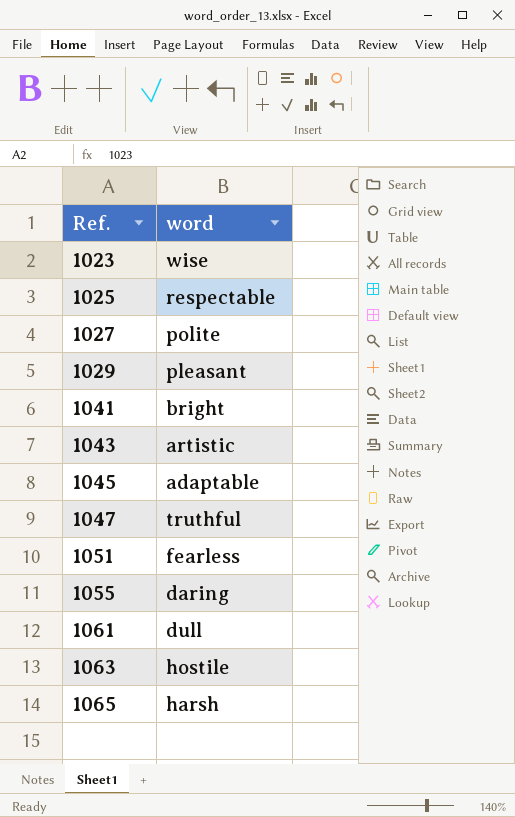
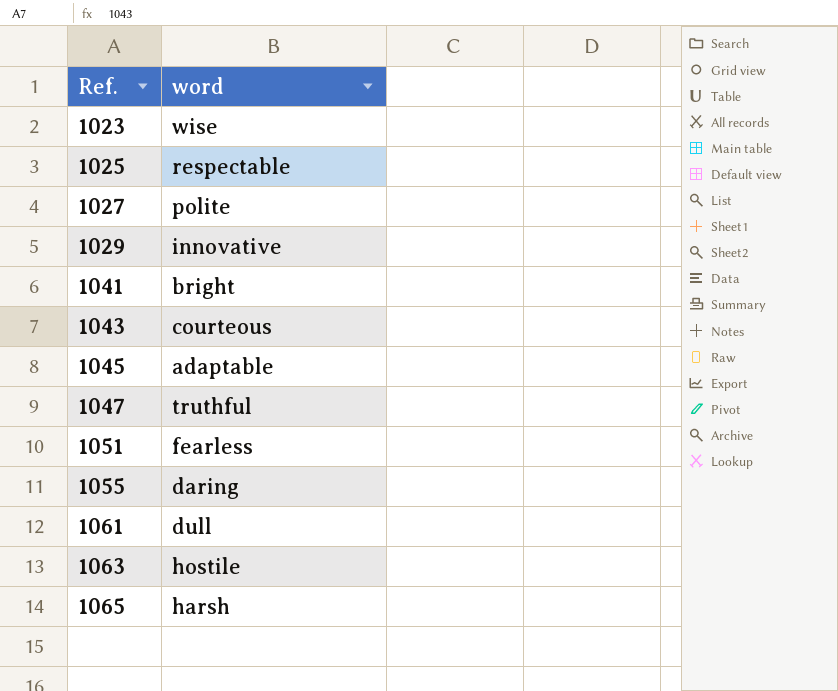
1029 | word: pleasant -> innovative
1043 | word: artistic -> courteous

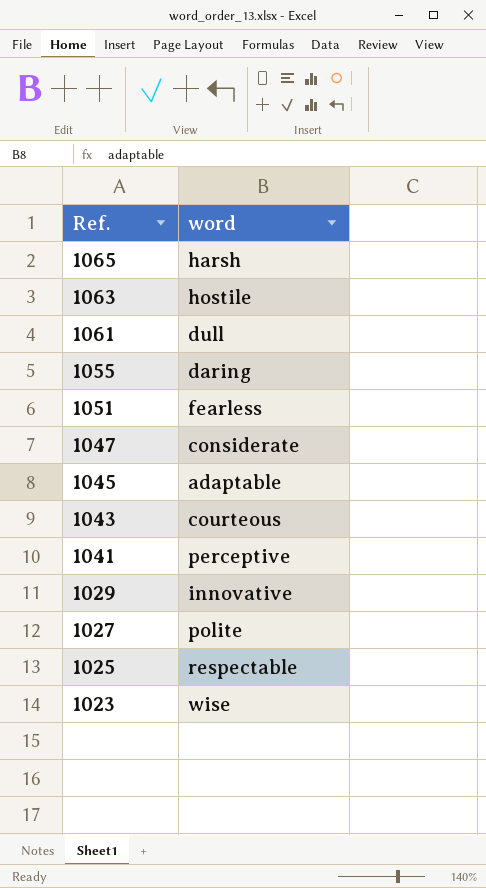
row order: Ref. ascending -> Ref. descending
1047 | word: truthful -> considerate
1041 | word: bright -> perceptive

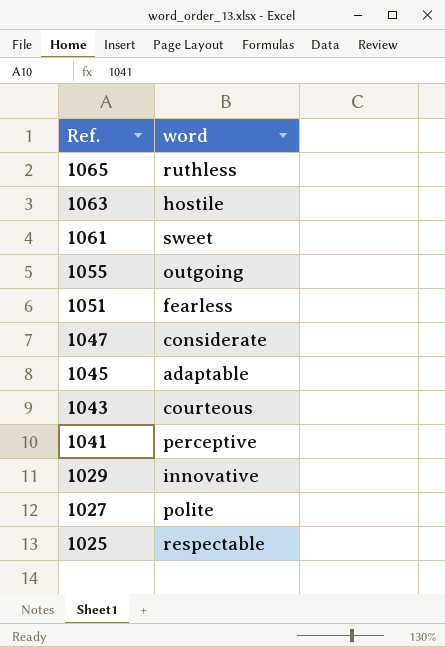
row 1023: wise -> none
1065 | word: harsh -> ruthless
1061 | word: dull -> sweet
1055 | word: daring -> outgoing

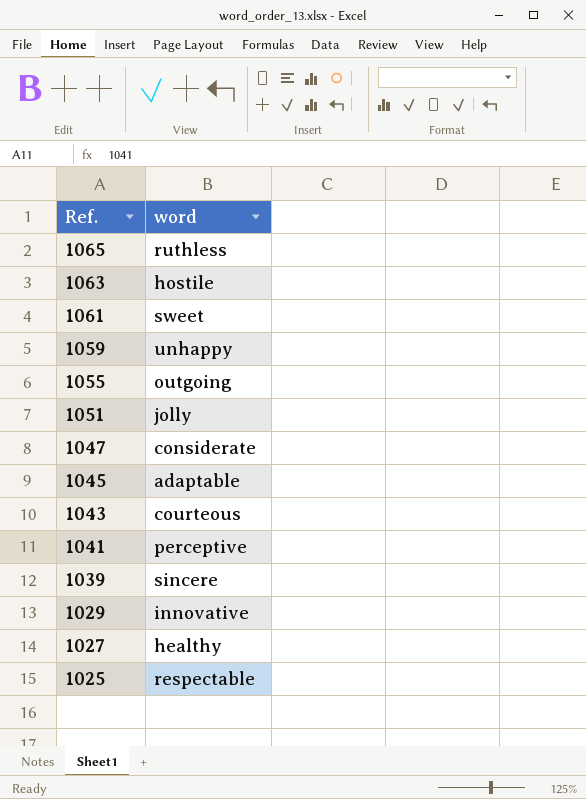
row 1059: none -> unhappy
1051 | word: fearless -> jolly
row 1039: none -> sincere
1027 | word: polite -> healthy

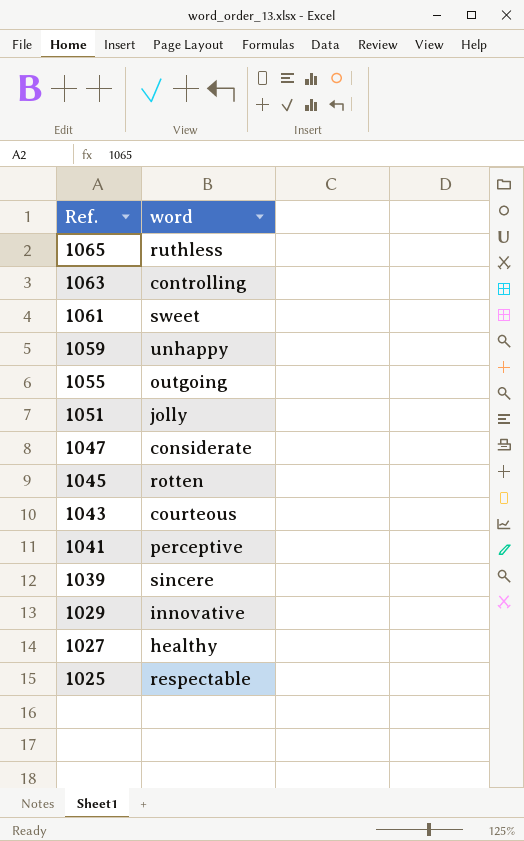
1063 | word: hostile -> controlling
1045 | word: adaptable -> rotten

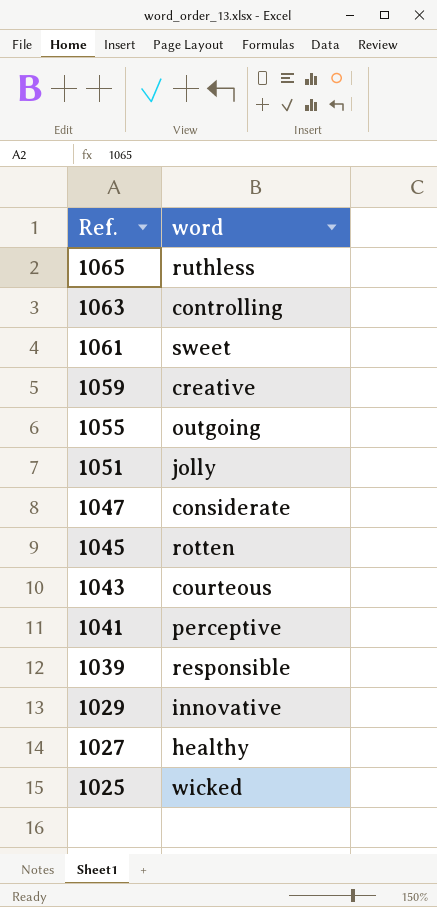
1059 | word: unhappy -> creative
1039 | word: sincere -> responsible
1025 | word: respectable -> wicked

